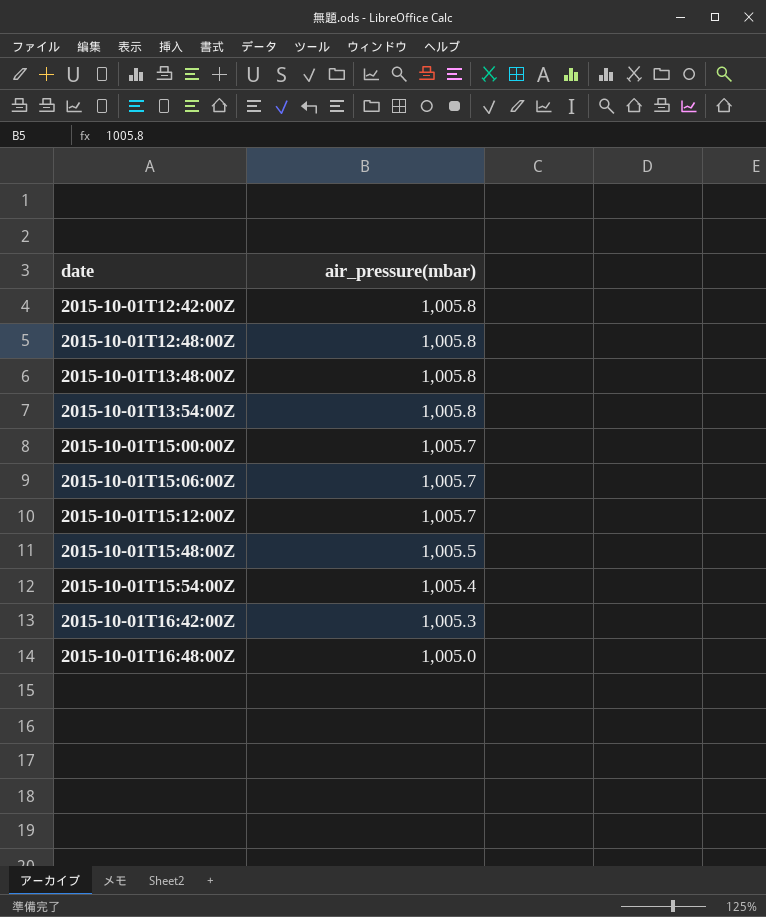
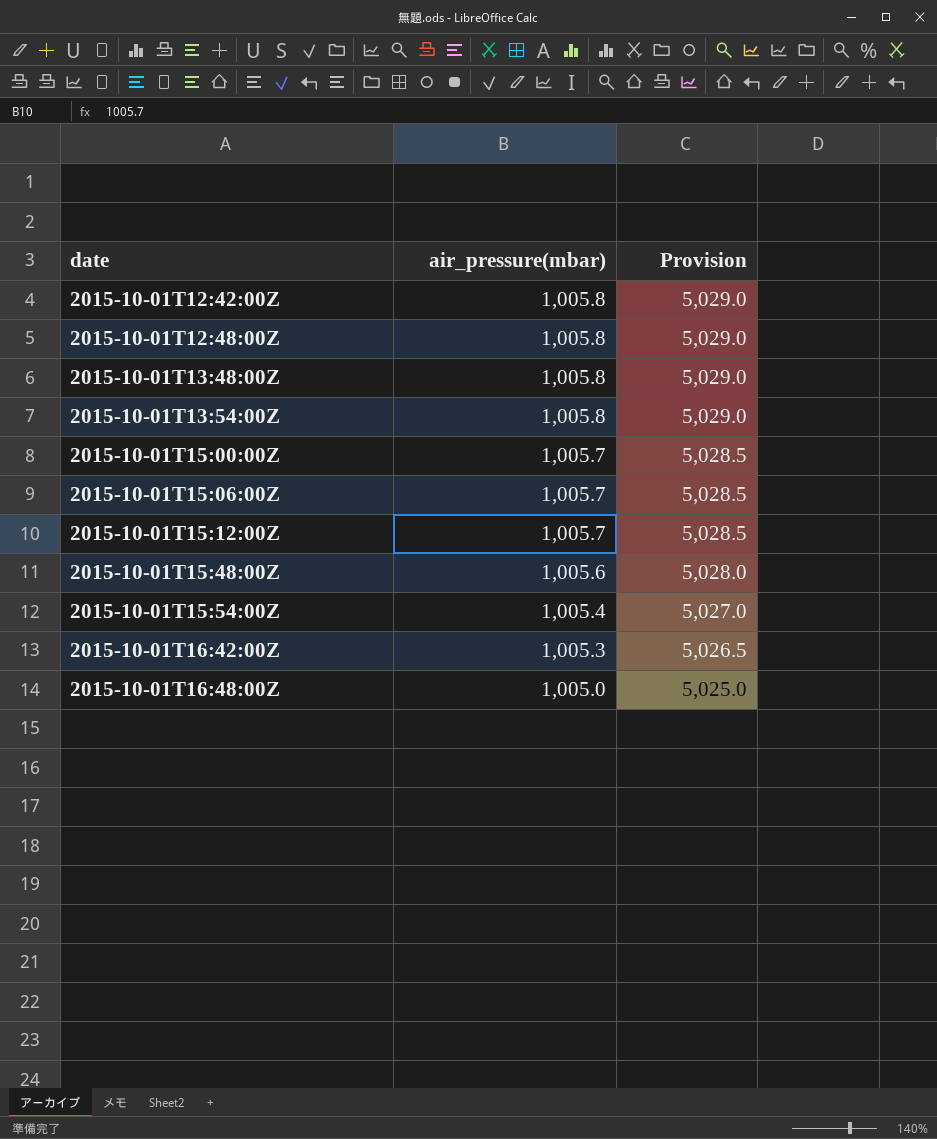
column Provision | formula: none -> [air_pressure(mbar)] * 5
2015-10-01T15:48:00Z | air_pressure(mbar): 1,005.5 -> 1,005.6

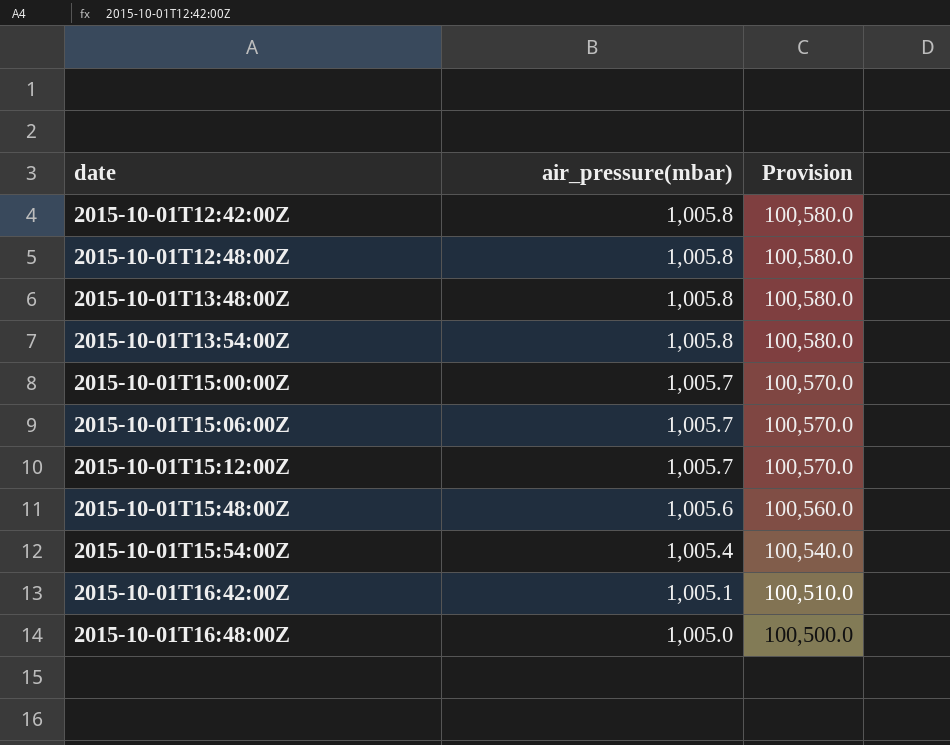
column Provision | formula: [air_pressure(mbar)] * 5 -> [air_pressure(mbar)] * 100
2015-10-01T16:42:00Z | air_pressure(mbar): 1,005.3 -> 1,005.1

